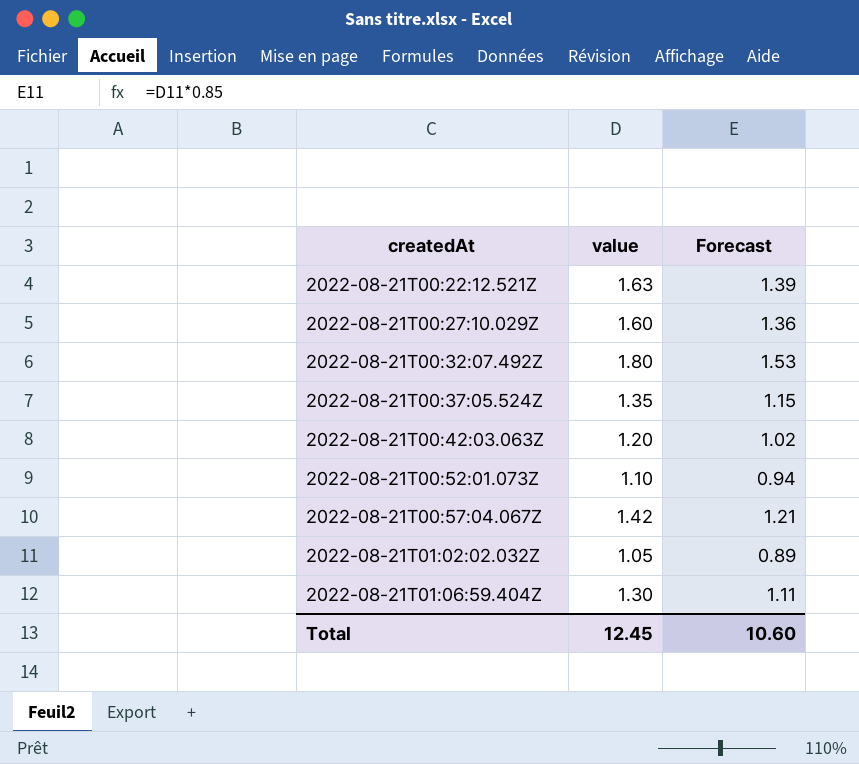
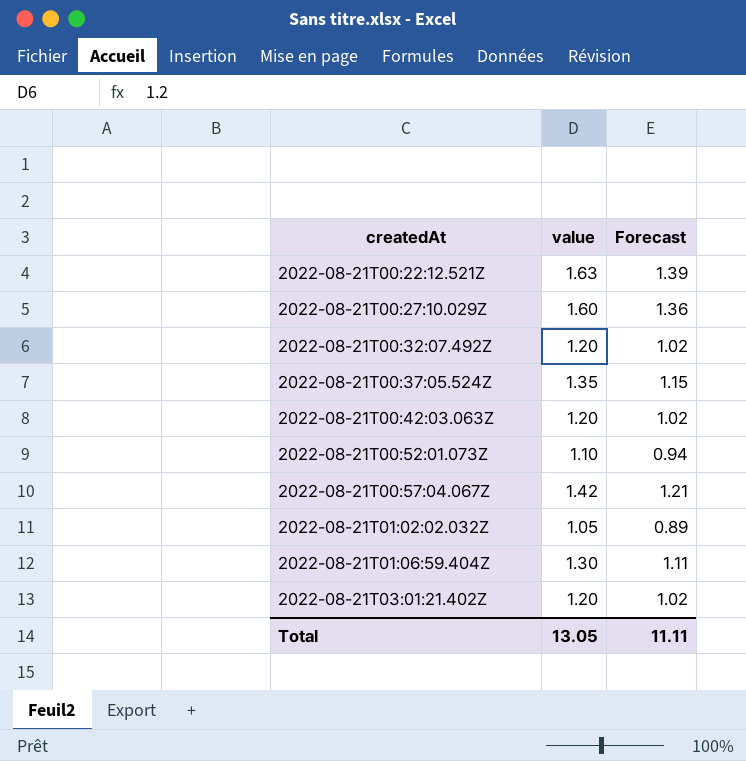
2022-08-21T00:32:07.492Z | value: 1.80 -> 1.20
2022-08-21T00:32:07.492Z | Forecast: 1.53 -> 1.02
row 2022-08-21T03:01:21.402Z: none -> 1.20 | 1.02
Total | value: 12.45 -> 13.05
Total | Forecast: 10.60 -> 11.11

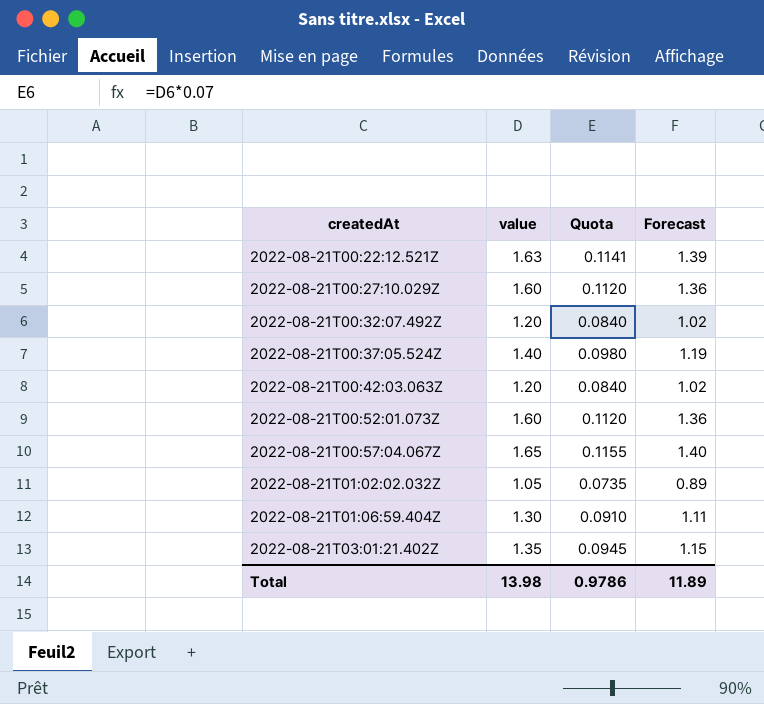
column Quota | formula: none -> [value] * 0.07
2022-08-21T00:37:05.524Z | value: 1.35 -> 1.40
2022-08-21T00:37:05.524Z | Forecast: 1.15 -> 1.19
2022-08-21T00:52:01.073Z | value: 1.10 -> 1.60
2022-08-21T00:52:01.073Z | Forecast: 0.94 -> 1.36
2022-08-21T00:57:04.067Z | value: 1.42 -> 1.65
2022-08-21T00:57:04.067Z | Forecast: 1.21 -> 1.40
2022-08-21T03:01:21.402Z | value: 1.20 -> 1.35
2022-08-21T03:01:21.402Z | Forecast: 1.02 -> 1.15
Total | value: 13.05 -> 13.98
Total | Forecast: 11.11 -> 11.89

